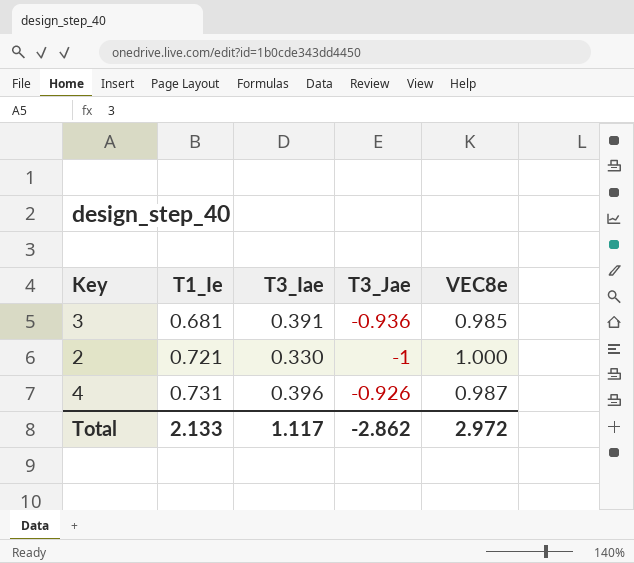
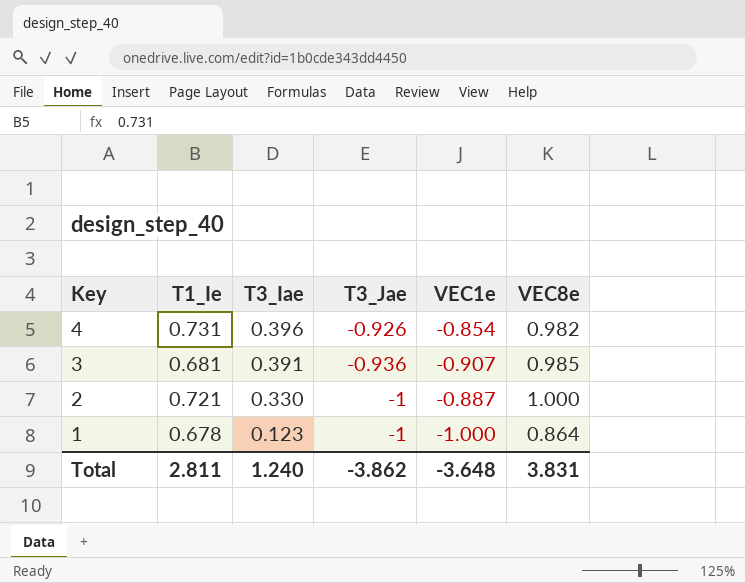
row order: T1_Ie ascending -> Key descending
column VEC1e | position: none -> 5
4 | VEC8e: 0.987 -> 0.982
row 1: none -> 0.678 | 0.123 | -1 | -1.000 | 0.864
Total | T1_Ie: 2.133 -> 2.811
Total | T3_Iae: 1.117 -> 1.240
Total | T3_Jae: -2.862 -> -3.862
Total | VEC8e: 2.972 -> 3.831

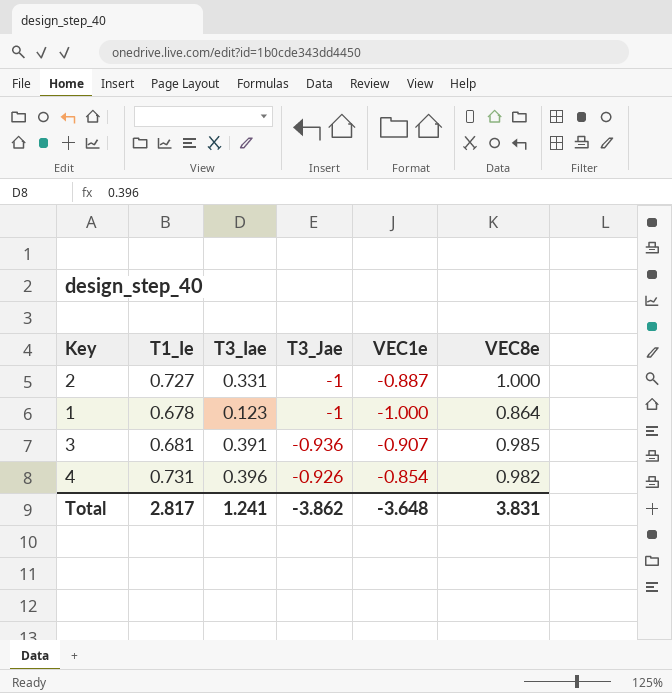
row order: Key descending -> T3_Jae ascending
2 | T1_Ie: 0.721 -> 0.727
2 | T3_Iae: 0.330 -> 0.331
Total | T1_Ie: 2.811 -> 2.817
Total | T3_Iae: 1.240 -> 1.241

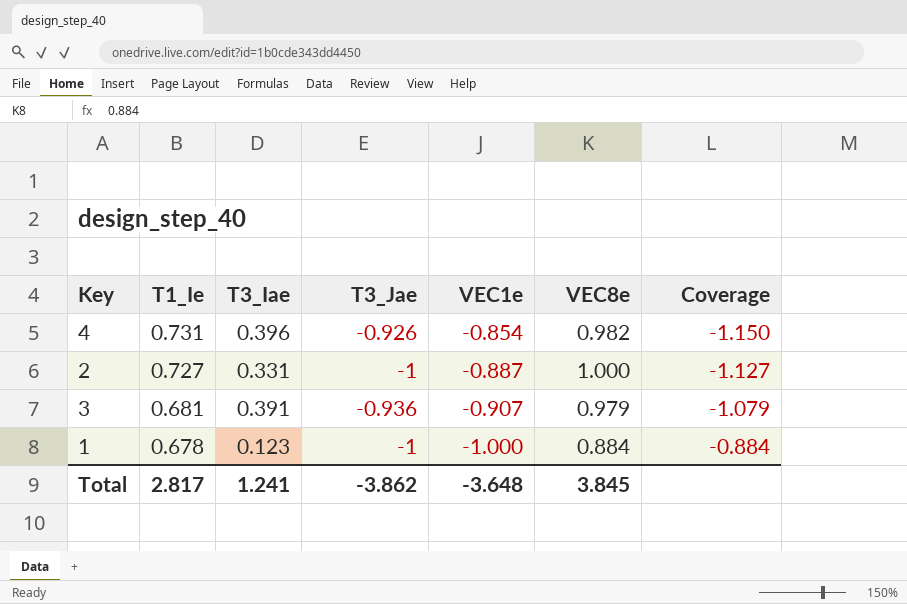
row order: T3_Jae ascending -> T1_Ie descending
column Coverage | formula: none -> [VEC8e] / [VEC1e]
3 | VEC8e: 0.985 -> 0.979
1 | VEC8e: 0.864 -> 0.884
Total | VEC8e: 3.831 -> 3.845

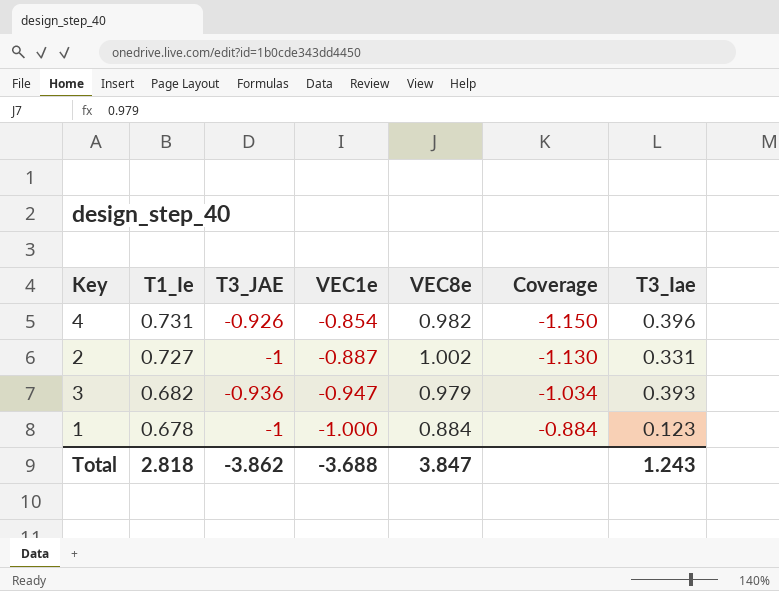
column name: T3_Jae -> T3_JAE
column T3_Iae | position: 3 -> 7
2 | VEC8e: 1.000 -> 1.002
2 | Coverage: -1.127 -> -1.130
3 | T1_Ie: 0.681 -> 0.682
3 | VEC1e: -0.907 -> -0.947
3 | Coverage: -1.079 -> -1.034
3 | T3_Iae: 0.391 -> 0.393
Total | T1_Ie: 2.817 -> 2.818
Total | VEC1e: -3.648 -> -3.688
Total | VEC8e: 3.845 -> 3.847
Total | T3_Iae: 1.241 -> 1.243

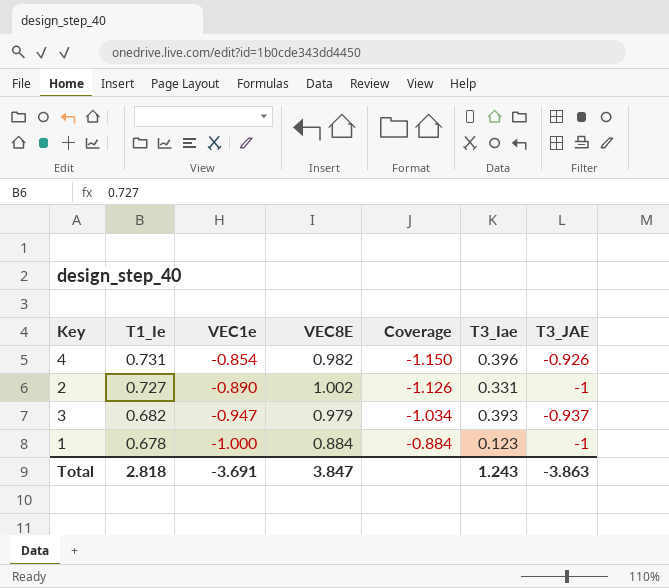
column name: VEC8e -> VEC8E
column T3_JAE | position: 3 -> 7
2 | VEC1e: -0.887 -> -0.890
2 | Coverage: -1.130 -> -1.126
3 | T3_JAE: -0.936 -> -0.937
Total | VEC1e: -3.688 -> -3.691
Total | T3_JAE: -3.862 -> -3.863

